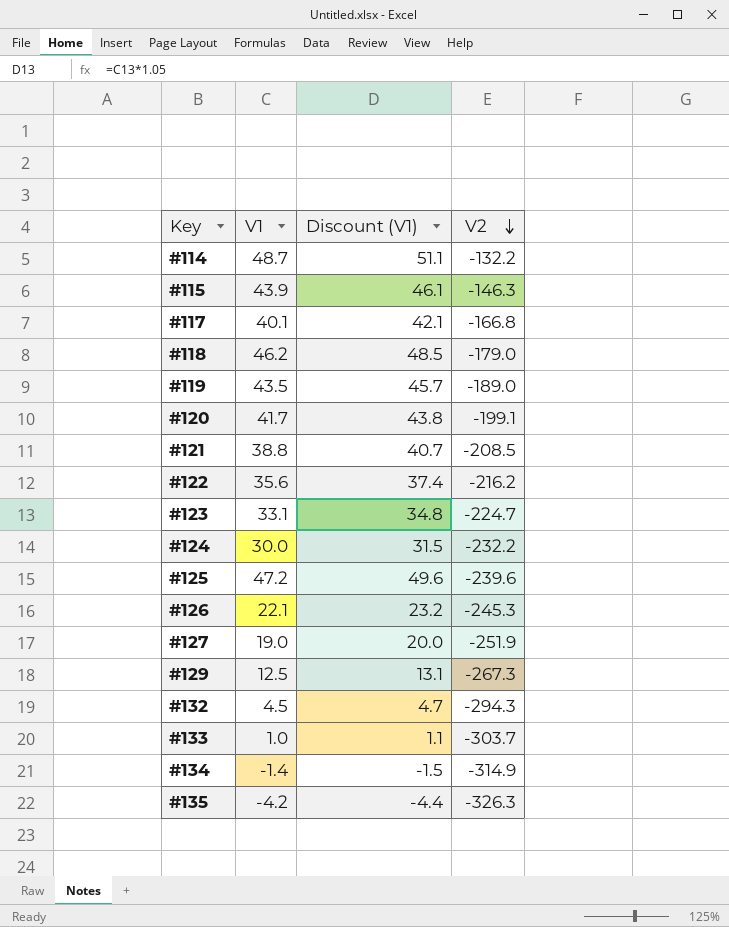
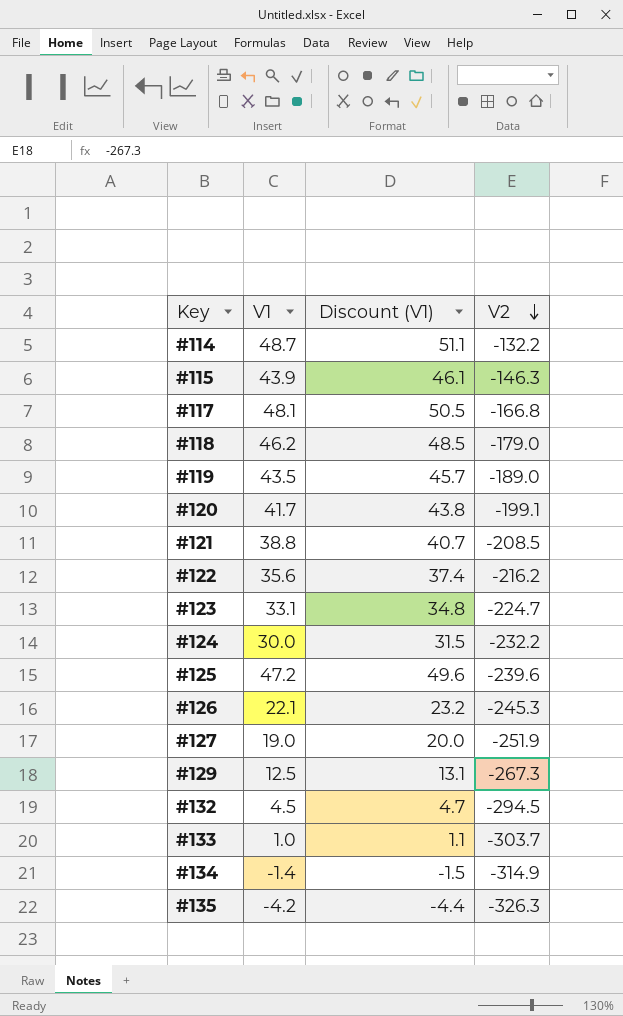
#117 | V1: 40.1 -> 48.1
#117 | Discount (V1): 42.1 -> 50.5
#132 | V2: -294.3 -> -294.5

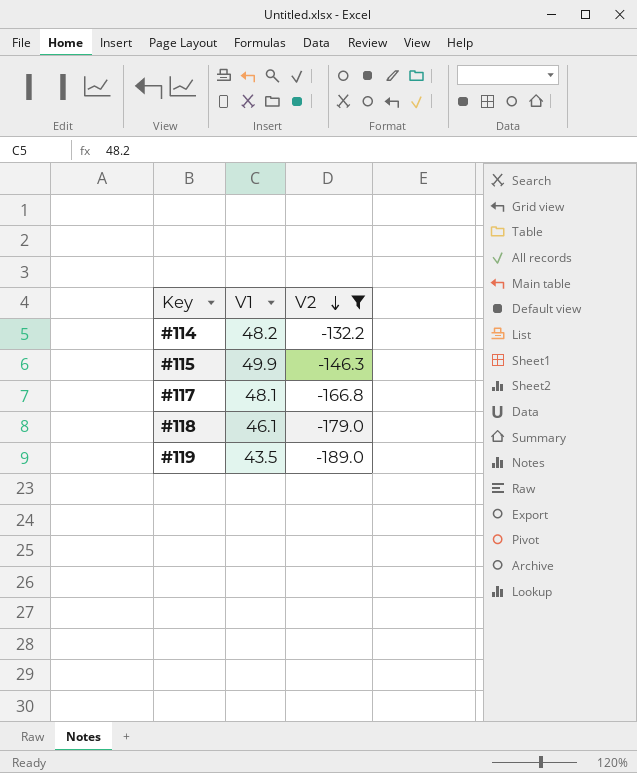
filter: none -> V2 >= -189.0
column Discount (V1) | formula: [V1] * 1.05 -> none
#114 | V1: 48.7 -> 48.2
#115 | V1: 43.9 -> 49.9
#118 | V1: 46.2 -> 46.1

